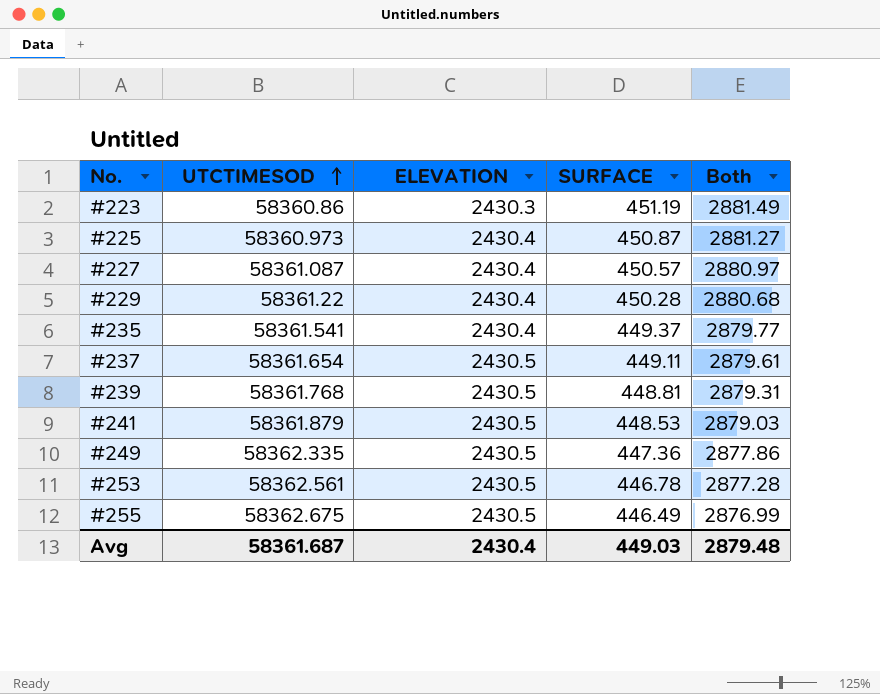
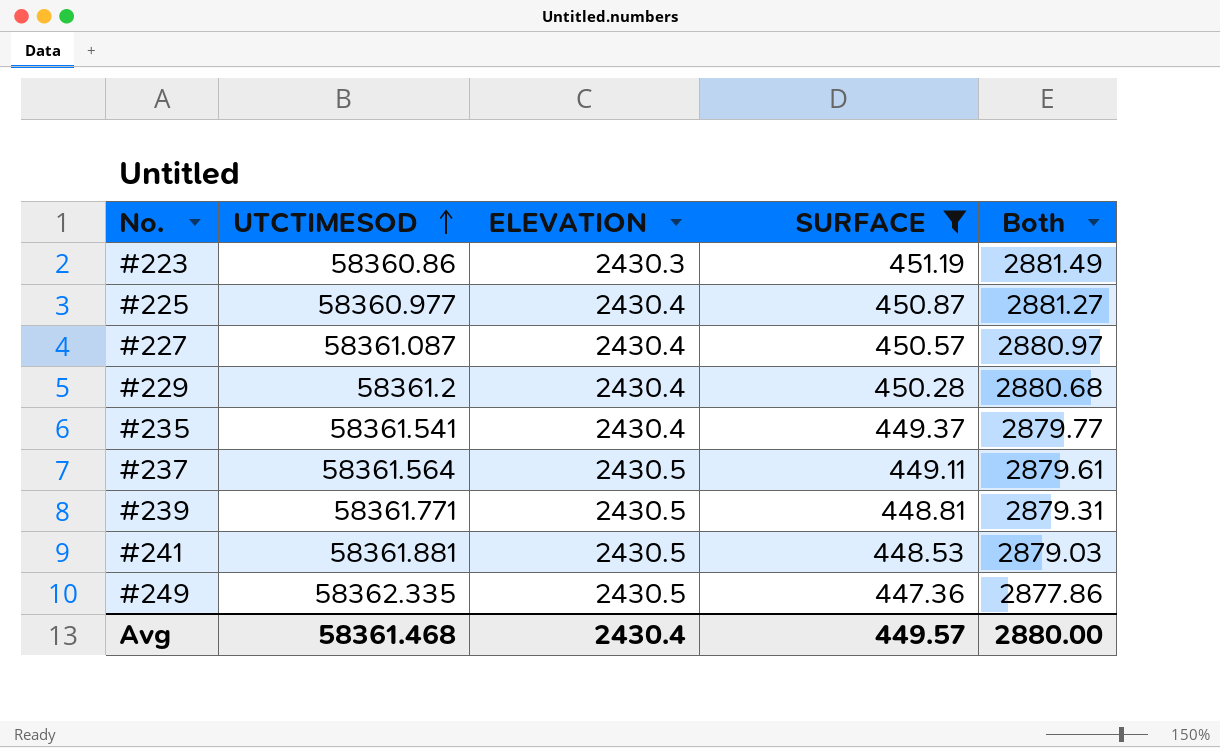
filter: none -> SURFACE >= 447.36
#225 | UTCTIMESOD: 58360.973 -> 58360.977
#229 | UTCTIMESOD: 58361.22 -> 58361.2
#237 | UTCTIMESOD: 58361.654 -> 58361.564
#239 | UTCTIMESOD: 58361.768 -> 58361.771
#241 | UTCTIMESOD: 58361.879 -> 58361.881
Avg | UTCTIMESOD: 58361.687 -> 58361.468
Avg | SURFACE: 449.03 -> 449.57
Avg | Both: 2879.48 -> 2880.00

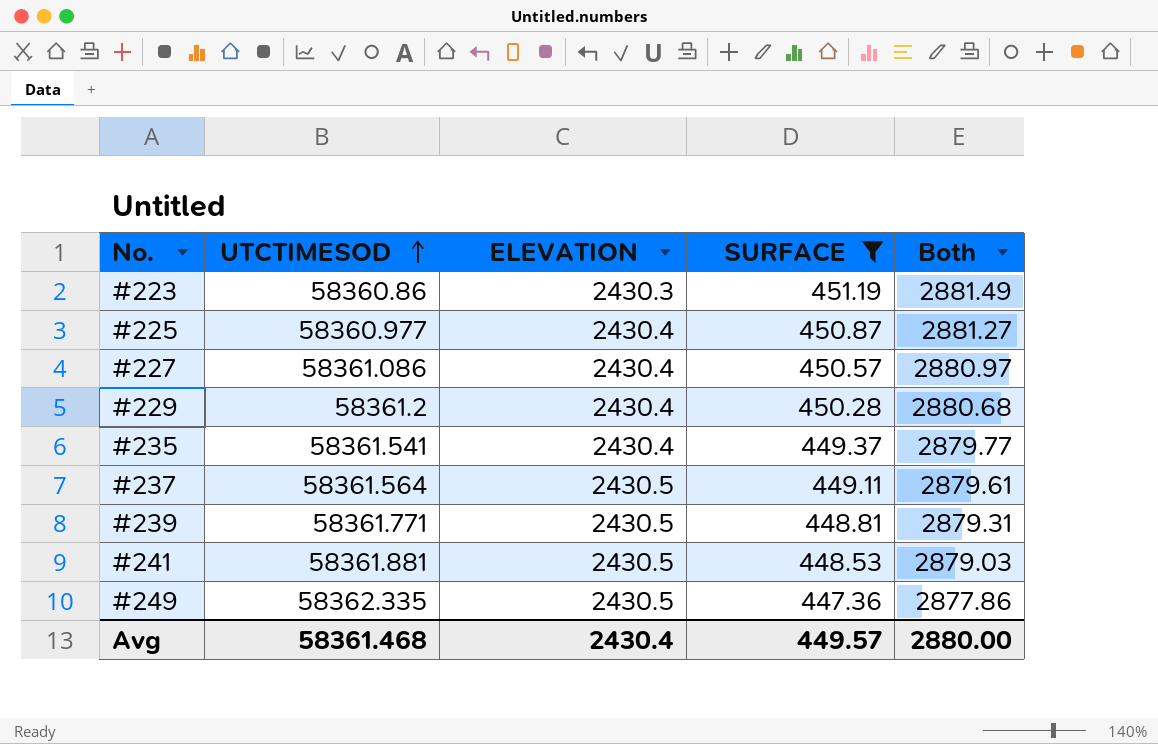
#227 | UTCTIMESOD: 58361.087 -> 58361.086

